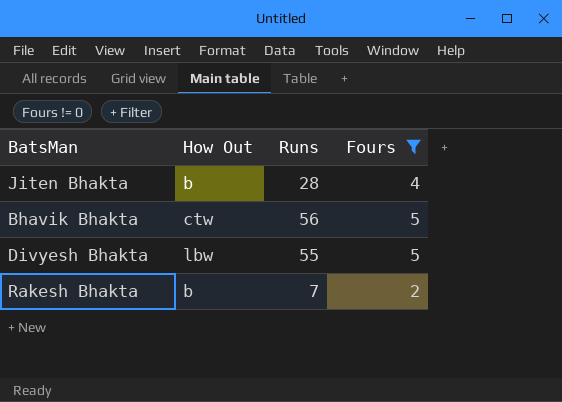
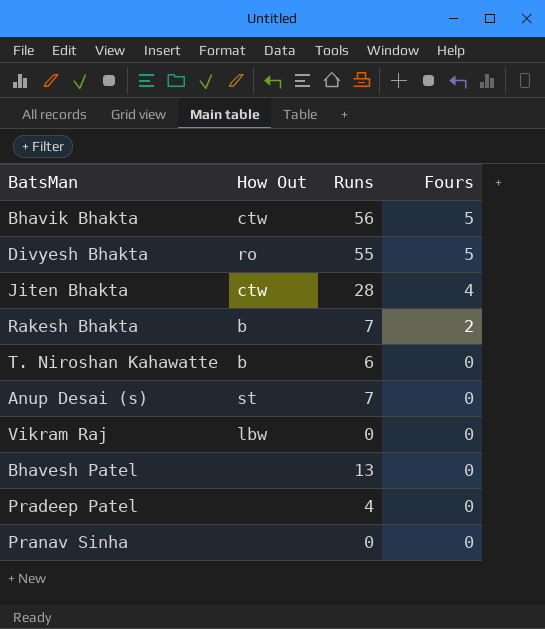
filter: Fours != 0 -> none
row order: none -> Fours descending
Divyesh Bhakta | How Out: lbw -> ro
Jiten Bhakta | How Out: b -> ctw

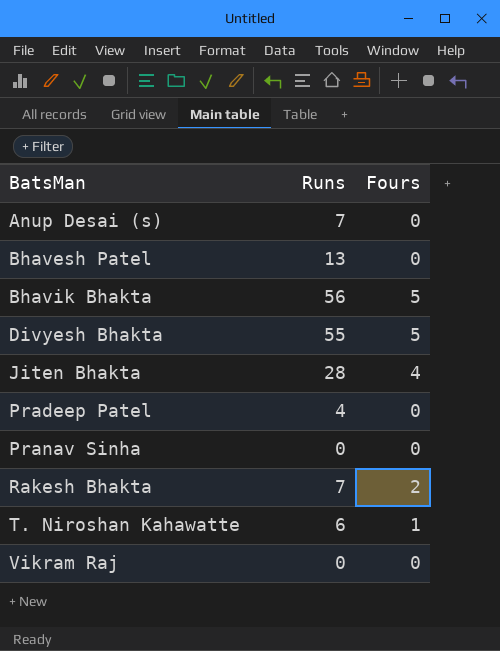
row order: Fours descending -> BatsMan ascending
column How Out | position: 2 -> none
T. Niroshan Kahawatte | Fours: 0 -> 1

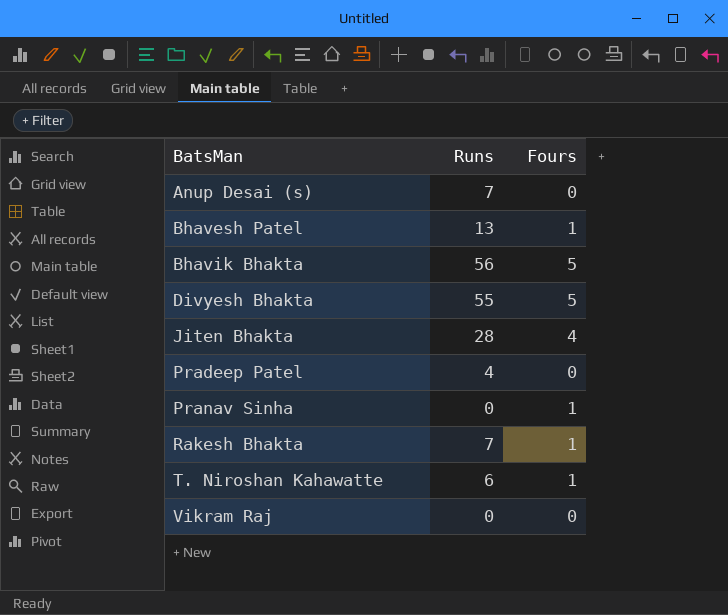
Bhavesh Patel | Fours: 0 -> 1
Pranav Sinha | Fours: 0 -> 1
Rakesh Bhakta | Fours: 2 -> 1

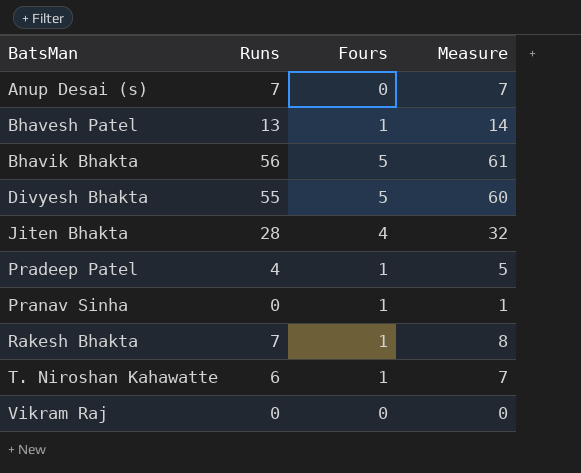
column Measure | formula: none -> [Runs] + [Fours]
Pradeep Patel | Fours: 0 -> 1

